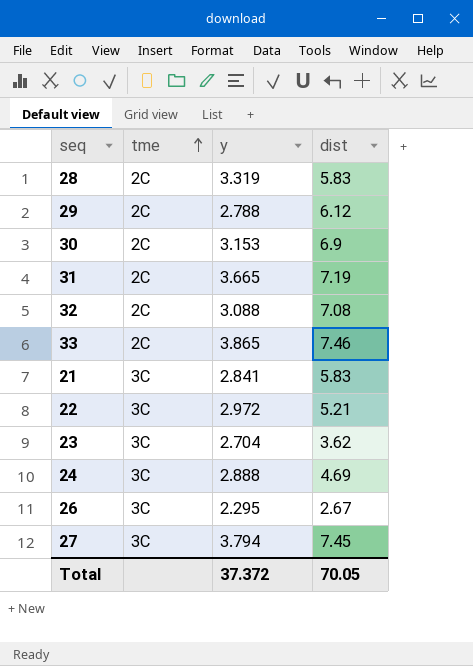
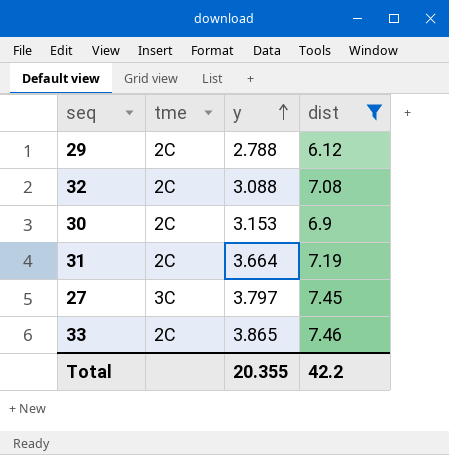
filter: none -> dist >= 6.12
row order: tme ascending -> y ascending
31 | y: 3.665 -> 3.664
27 | y: 3.794 -> 3.797
Total | y: 37.372 -> 20.355
Total | dist: 70.05 -> 42.2

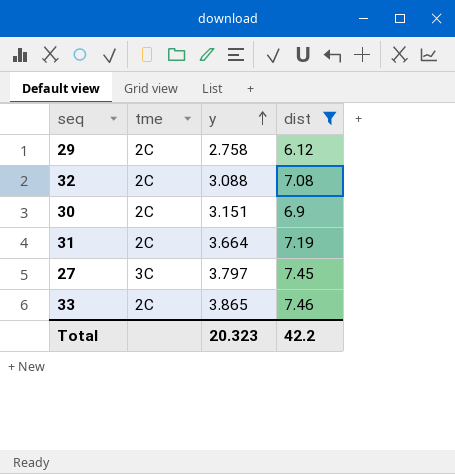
29 | y: 2.788 -> 2.758
30 | y: 3.153 -> 3.151
Total | y: 20.355 -> 20.323

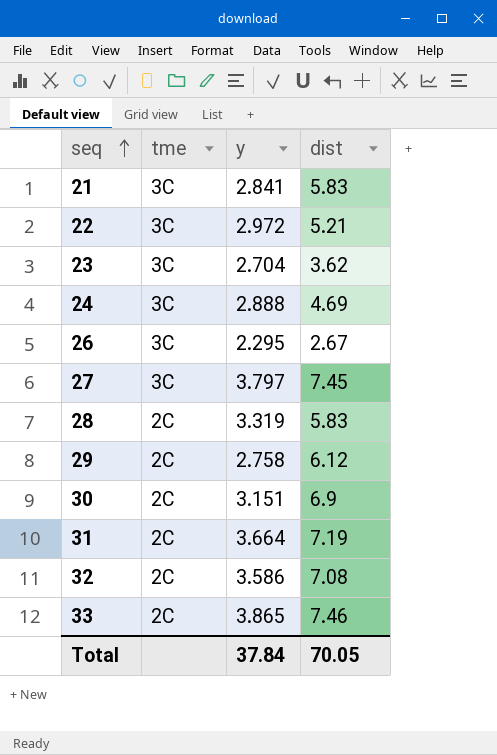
filter: dist >= 6.12 -> none
row order: y ascending -> seq ascending
32 | y: 3.088 -> 3.586
Total | y: 20.323 -> 37.84
Total | dist: 42.2 -> 70.05

